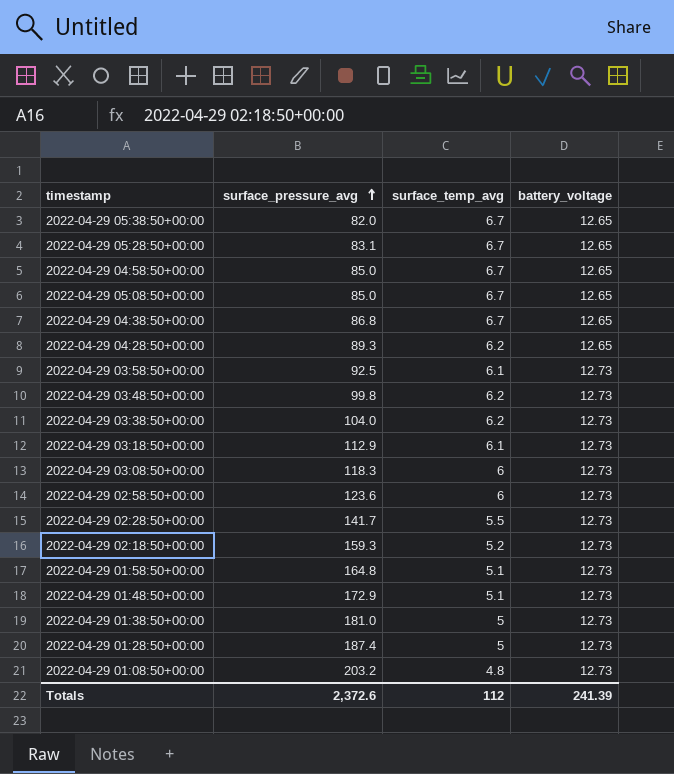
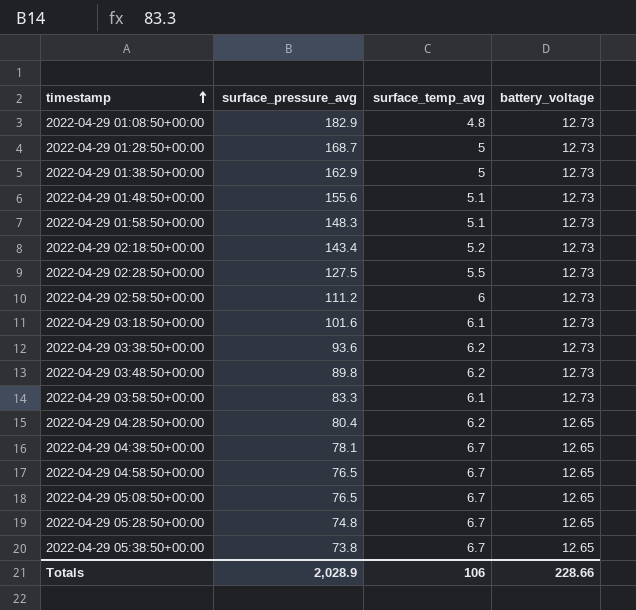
row order: surface_pressure_avg ascending -> timestamp ascending
row 2022-04-29 03:08:50+00:00: 118.3 | 6 | 12.73 -> none
2022-04-29 01:08:50+00:00 | surface_pressure_avg: 203.2 -> 182.9
2022-04-29 01:28:50+00:00 | surface_pressure_avg: 187.4 -> 168.7
2022-04-29 01:38:50+00:00 | surface_pressure_avg: 181.0 -> 162.9
2022-04-29 01:48:50+00:00 | surface_pressure_avg: 172.9 -> 155.6
2022-04-29 01:58:50+00:00 | surface_pressure_avg: 164.8 -> 148.3
2022-04-29 02:18:50+00:00 | surface_pressure_avg: 159.3 -> 143.4
2022-04-29 02:28:50+00:00 | surface_pressure_avg: 141.7 -> 127.5
2022-04-29 02:58:50+00:00 | surface_pressure_avg: 123.6 -> 111.2
2022-04-29 03:18:50+00:00 | surface_pressure_avg: 112.9 -> 101.6
2022-04-29 03:38:50+00:00 | surface_pressure_avg: 104.0 -> 93.6
2022-04-29 03:48:50+00:00 | surface_pressure_avg: 99.8 -> 89.8
2022-04-29 03:58:50+00:00 | surface_pressure_avg: 92.5 -> 83.3
2022-04-29 04:28:50+00:00 | surface_pressure_avg: 89.3 -> 80.4
2022-04-29 04:38:50+00:00 | surface_pressure_avg: 86.8 -> 78.1
2022-04-29 04:58:50+00:00 | surface_pressure_avg: 85.0 -> 76.5
2022-04-29 05:08:50+00:00 | surface_pressure_avg: 85.0 -> 76.5
2022-04-29 05:28:50+00:00 | surface_pressure_avg: 83.1 -> 74.8
2022-04-29 05:38:50+00:00 | surface_pressure_avg: 82.0 -> 73.8
Totals | surface_pressure_avg: 2,372.6 -> 2,028.9
Totals | surface_temp_avg: 112 -> 106
Totals | battery_voltage: 241.39 -> 228.66

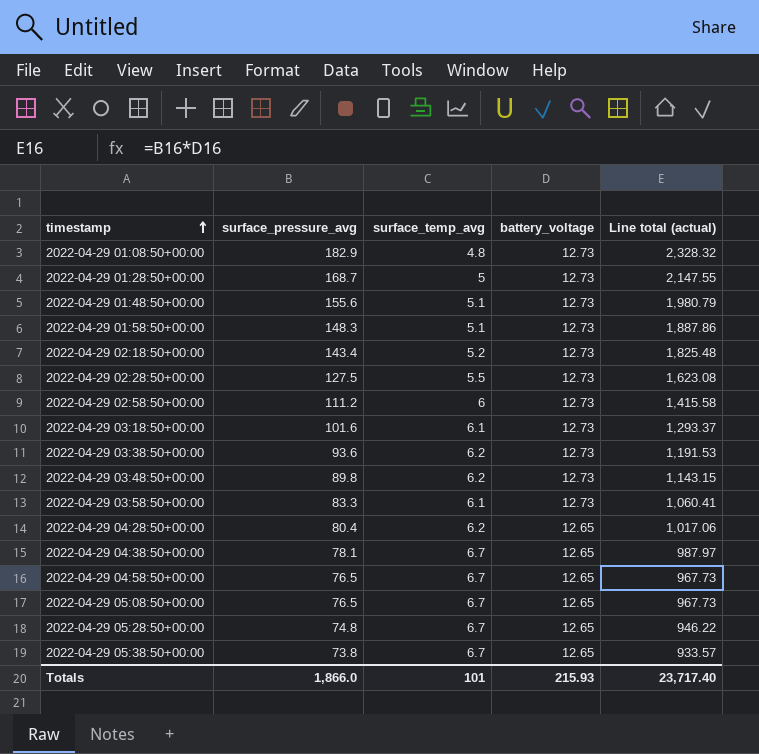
column Line total (actual) | formula: none -> [surface_pressure_avg] * [battery_voltage]
row 2022-04-29 01:38:50+00:00: 162.9 | 5 | 12.73 -> none
Totals | surface_pressure_avg: 2,028.9 -> 1,866.0
Totals | surface_temp_avg: 106 -> 101
Totals | battery_voltage: 228.66 -> 215.93

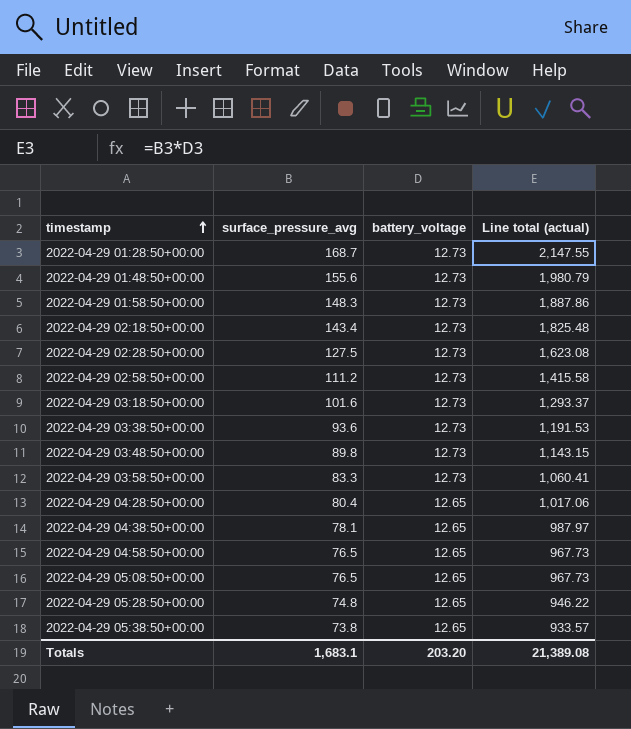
column surface_temp_avg | position: 3 -> none
row 2022-04-29 01:08:50+00:00: 182.9 | 4.8 | 12.73 | 2,328.32 -> none
Totals | surface_pressure_avg: 1,866.0 -> 1,683.1
Totals | battery_voltage: 215.93 -> 203.20
Totals | Line total (actual): 23,717.40 -> 21,389.08

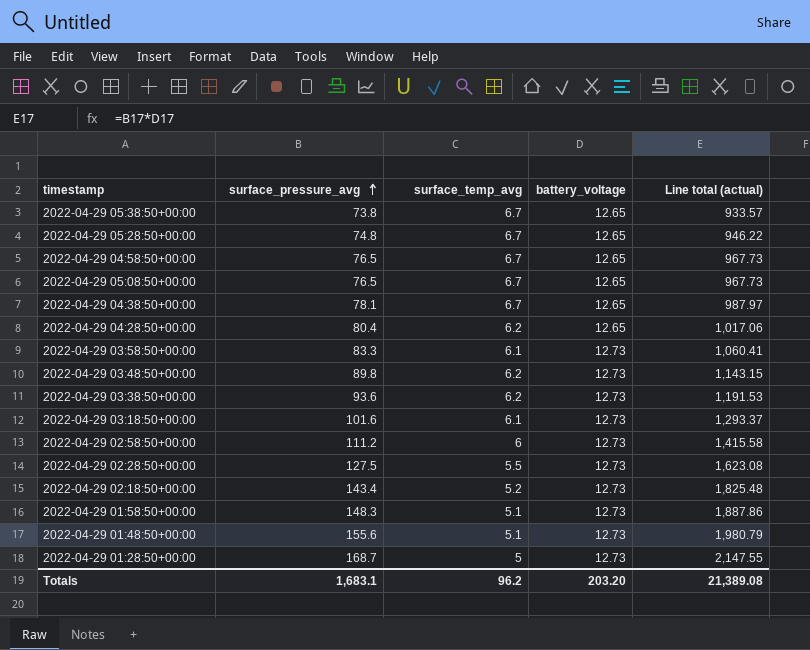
row order: timestamp ascending -> surface_pressure_avg ascending
column surface_temp_avg | position: none -> 3

